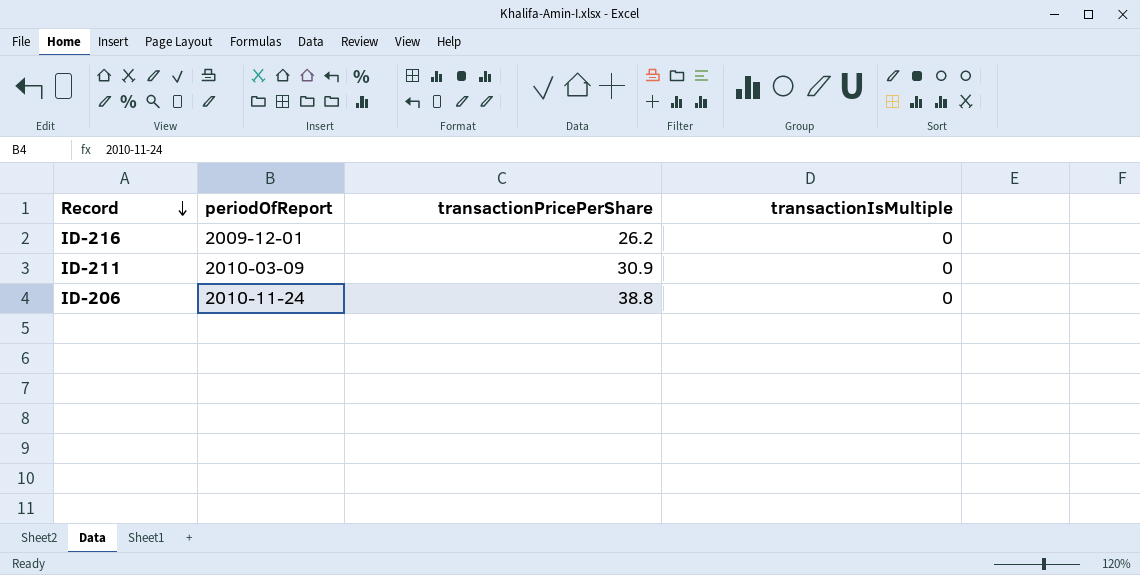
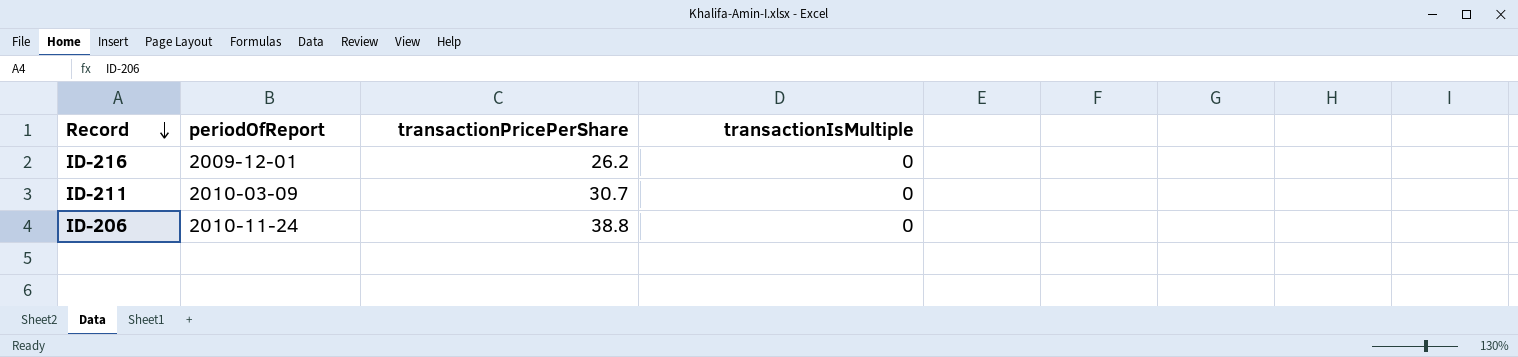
ID-211 | transactionPricePerShare: 30.9 -> 30.7

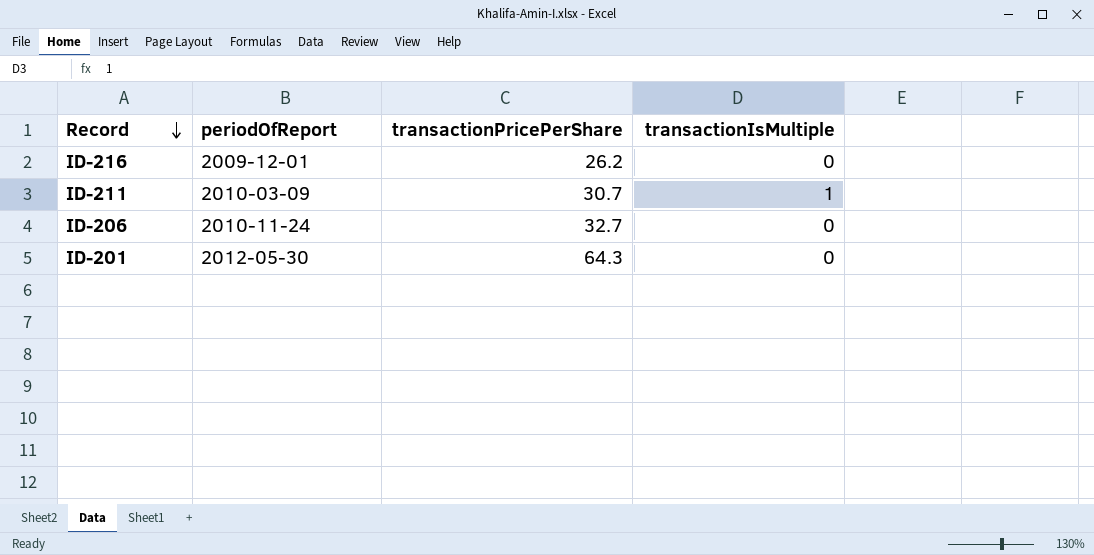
ID-211 | transactionIsMultiple: 0 -> 1
ID-206 | transactionPricePerShare: 38.8 -> 32.7
row ID-201: none -> 2012-05-30 | 64.3 | 0

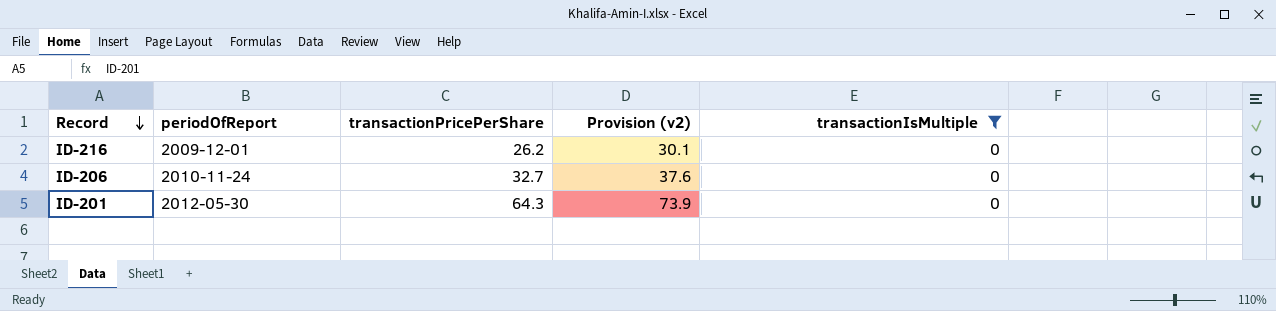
filter: none -> transactionIsMultiple = 0
column Provision (v2) | formula: none -> [transactionPricePerShare] * 1.15

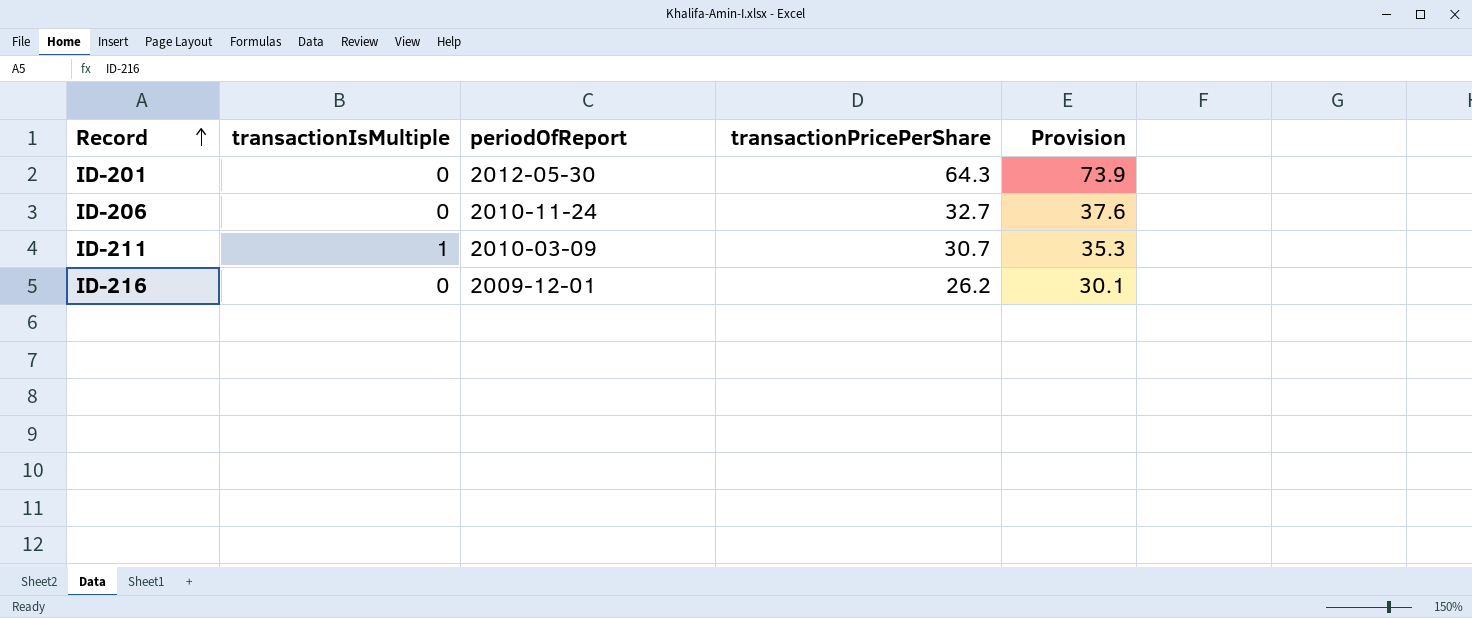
filter: transactionIsMultiple = 0 -> none
row order: Record descending -> Record ascending
column transactionIsMultiple | position: 5 -> 2
column name: Provision (v2) -> Provision

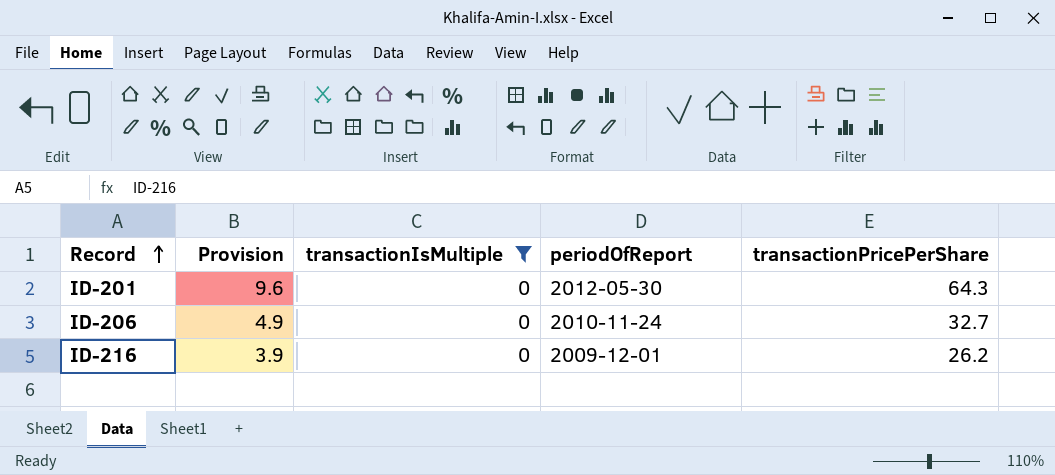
filter: none -> transactionIsMultiple = 0
column Provision | formula: [transactionPricePerShare] * 1.15 -> [transactionPricePerShare] * 0.15
column Provision | position: 5 -> 2

